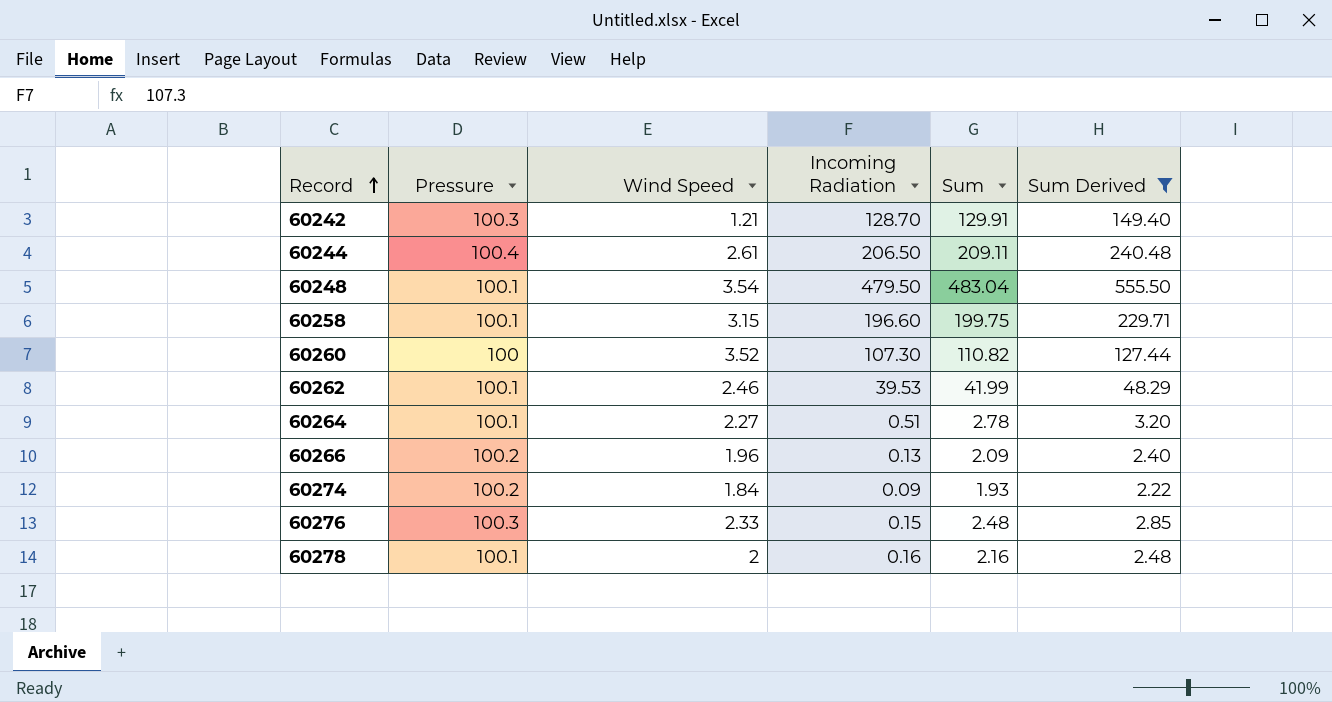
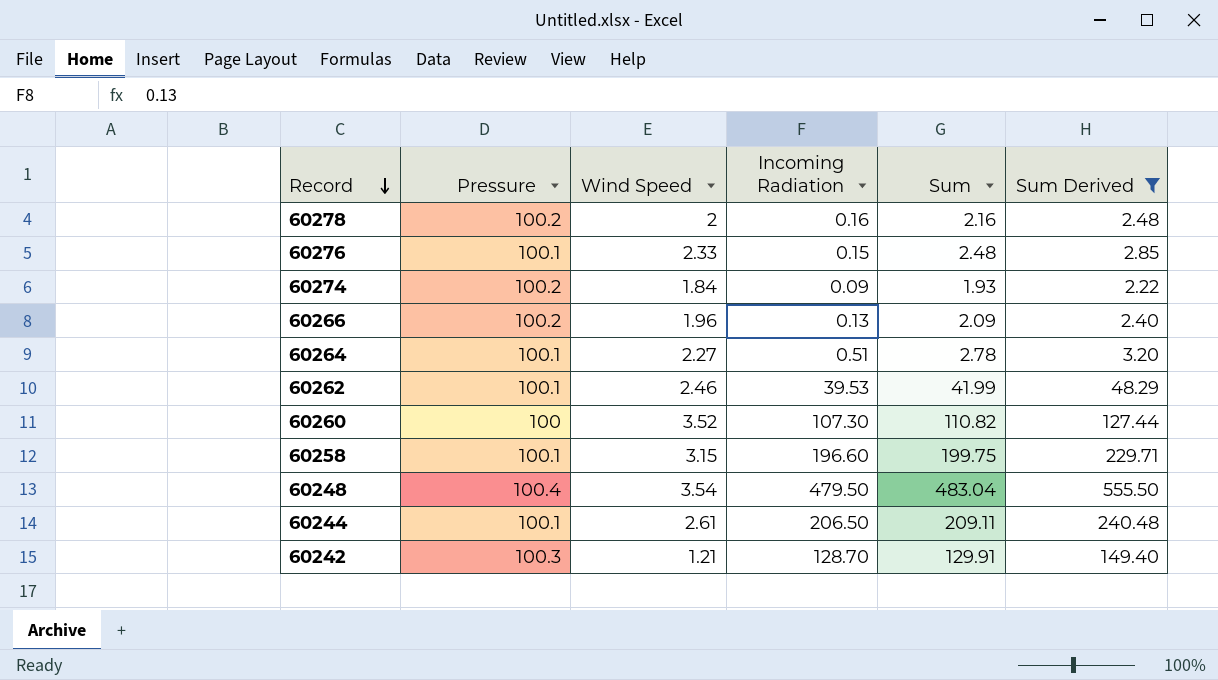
row order: Record ascending -> Record descending
60278 | Pressure: 100.1 -> 100.2
60276 | Pressure: 100.3 -> 100.1
60248 | Pressure: 100.1 -> 100.4
60244 | Pressure: 100.4 -> 100.1

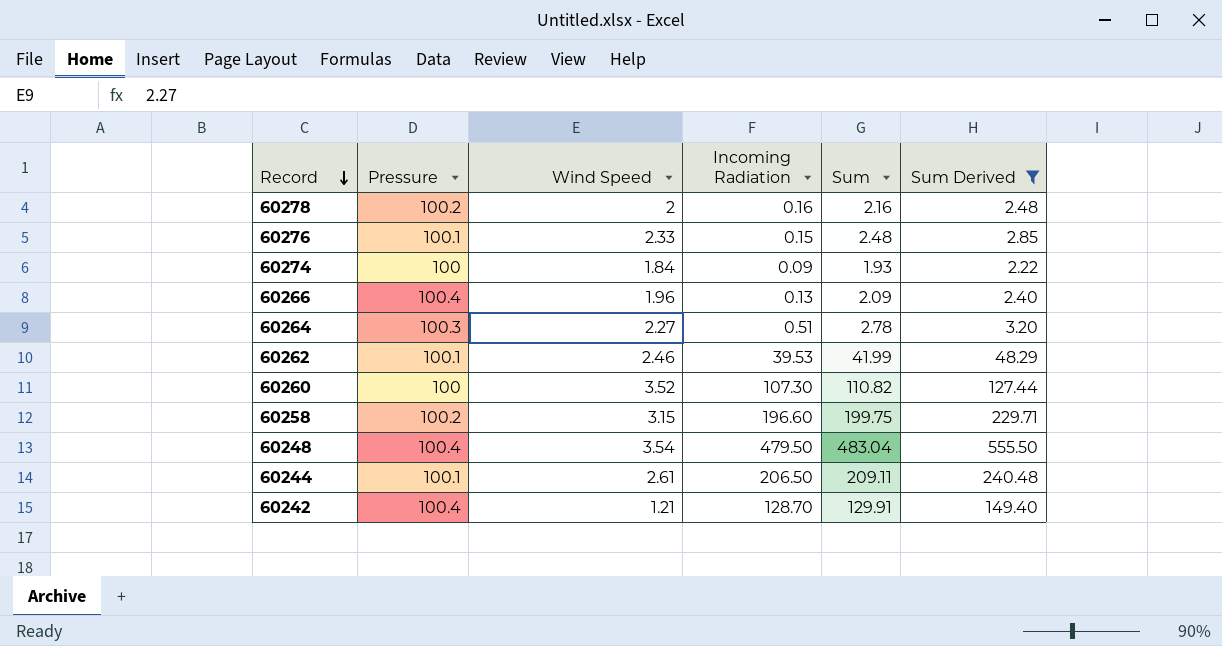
60274 | Pressure: 100.2 -> 100
60266 | Pressure: 100.2 -> 100.4
60264 | Pressure: 100.1 -> 100.3
60258 | Pressure: 100.1 -> 100.2
60242 | Pressure: 100.3 -> 100.4

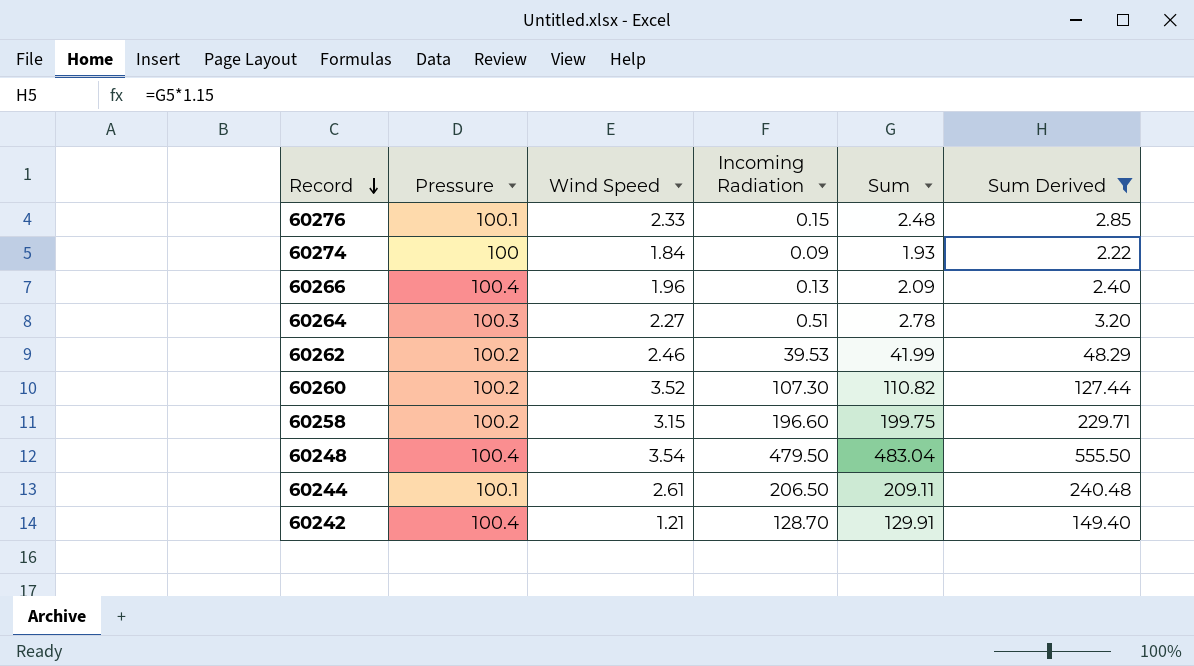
row 60278: 100.2 | 2 | 0.16 | 2.16 | 2.48 -> none
60262 | Pressure: 100.1 -> 100.2
60260 | Pressure: 100 -> 100.2

